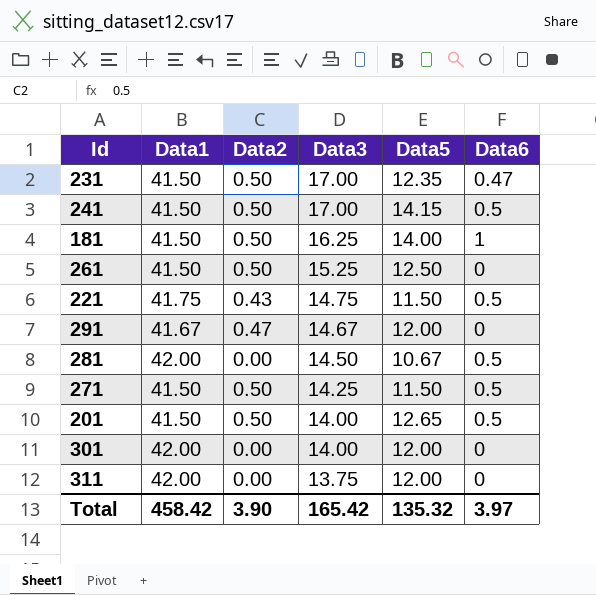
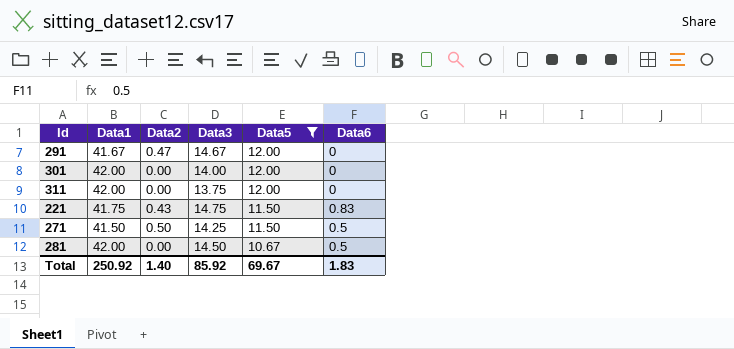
filter: none -> Data5 <= 12.00
row order: Data3 descending -> Data5 descending
221 | Data6: 0.5 -> 0.83
Total | Data1: 458.42 -> 250.92
Total | Data2: 3.90 -> 1.40
Total | Data3: 165.42 -> 85.92
Total | Data5: 135.32 -> 69.67
Total | Data6: 3.97 -> 1.83

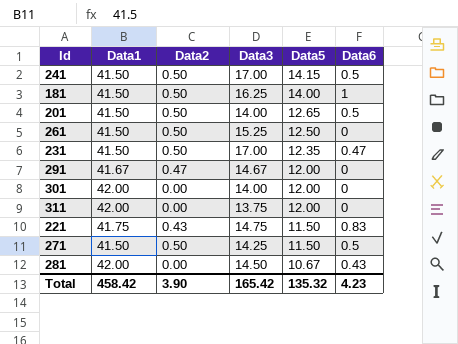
filter: Data5 <= 12.00 -> none
281 | Data6: 0.5 -> 0.43
Total | Data1: 250.92 -> 458.42
Total | Data2: 1.40 -> 3.90
Total | Data3: 85.92 -> 165.42
Total | Data5: 69.67 -> 135.32
Total | Data6: 1.83 -> 4.23

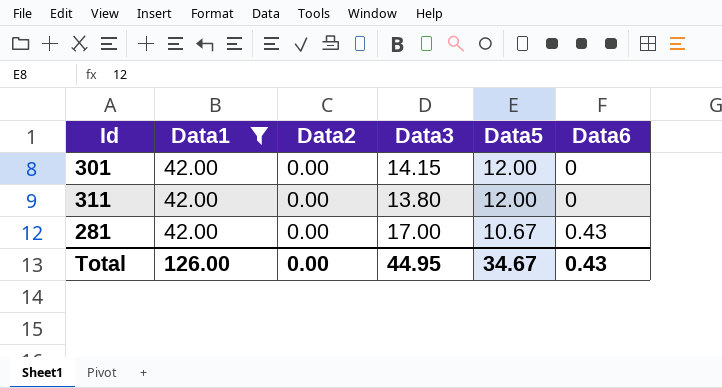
filter: none -> Data1 = 42.00
301 | Data3: 14.00 -> 14.15
311 | Data3: 13.75 -> 13.80
281 | Data3: 14.50 -> 17.00
Total | Data1: 458.42 -> 126.00
Total | Data2: 3.90 -> 0.00
Total | Data3: 165.42 -> 44.95
Total | Data5: 135.32 -> 34.67
Total | Data6: 4.23 -> 0.43

